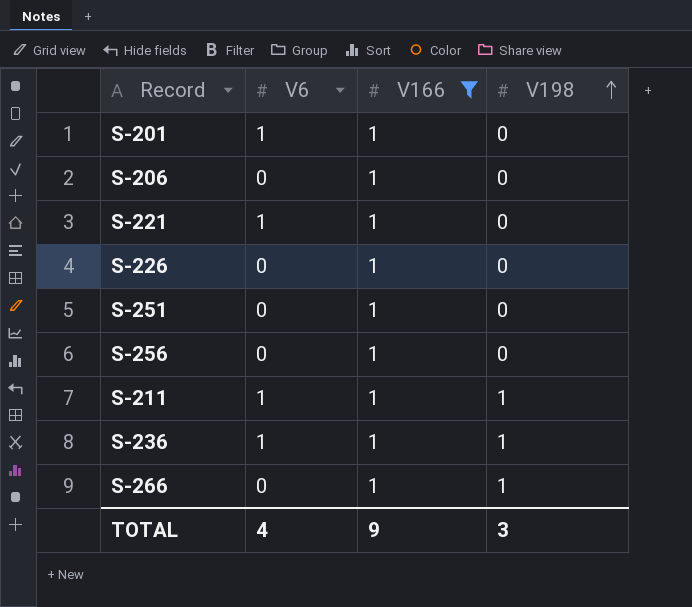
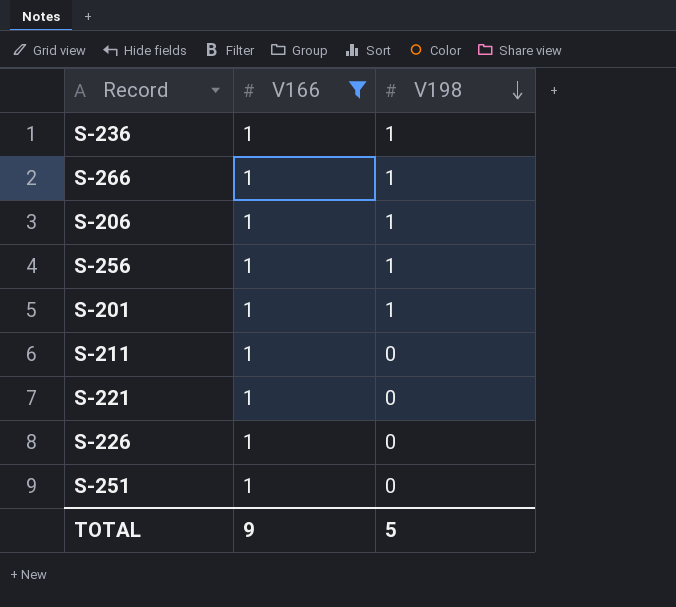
row order: V198 ascending -> V198 descending
column V6 | position: 2 -> none
S-206 | V198: 0 -> 1
S-256 | V198: 0 -> 1
S-201 | V198: 0 -> 1
S-211 | V198: 1 -> 0
TOTAL | V198: 3 -> 5

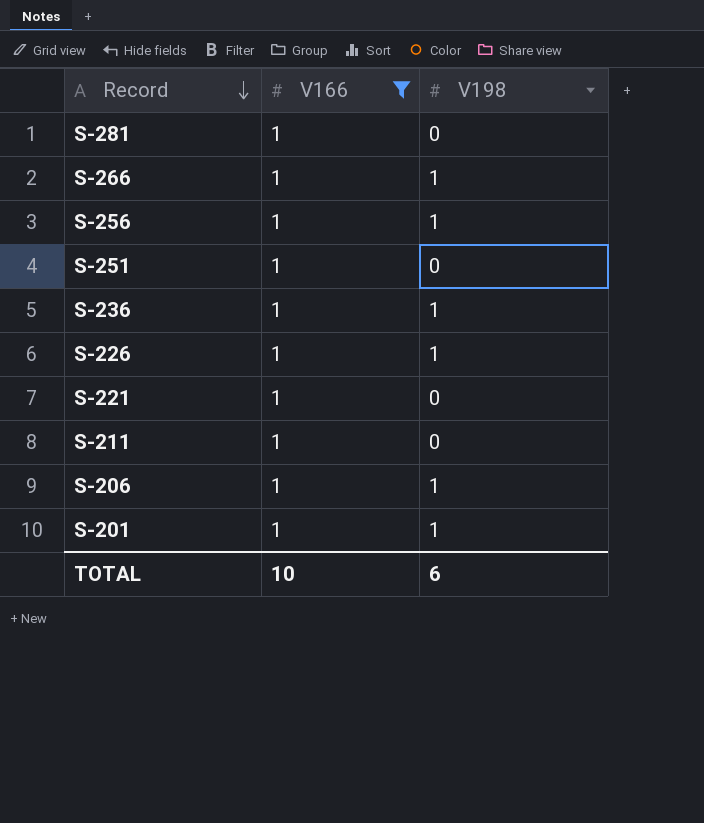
row order: V198 descending -> Record descending
row S-281: none -> 1 | 0
S-226 | V198: 0 -> 1
TOTAL | V166: 9 -> 10
TOTAL | V198: 5 -> 6

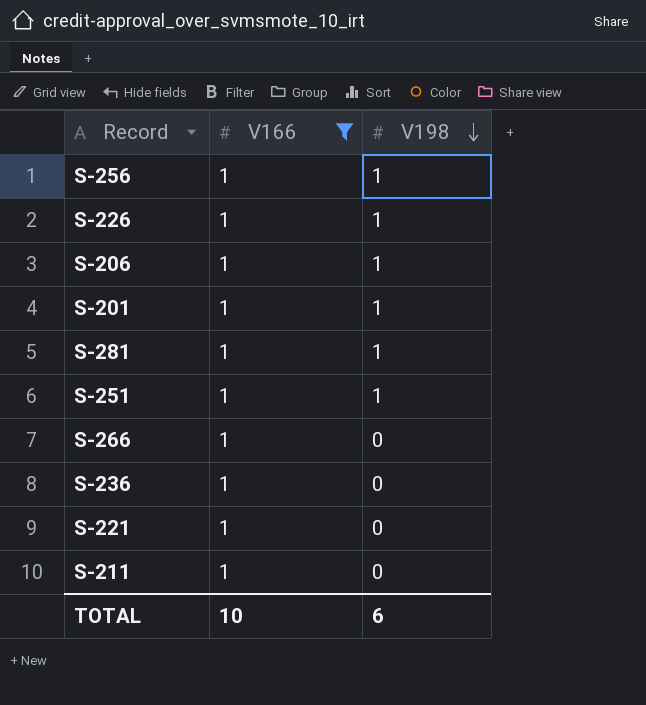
row order: Record descending -> V198 descending
S-281 | V198: 0 -> 1
S-251 | V198: 0 -> 1
S-266 | V198: 1 -> 0
S-236 | V198: 1 -> 0

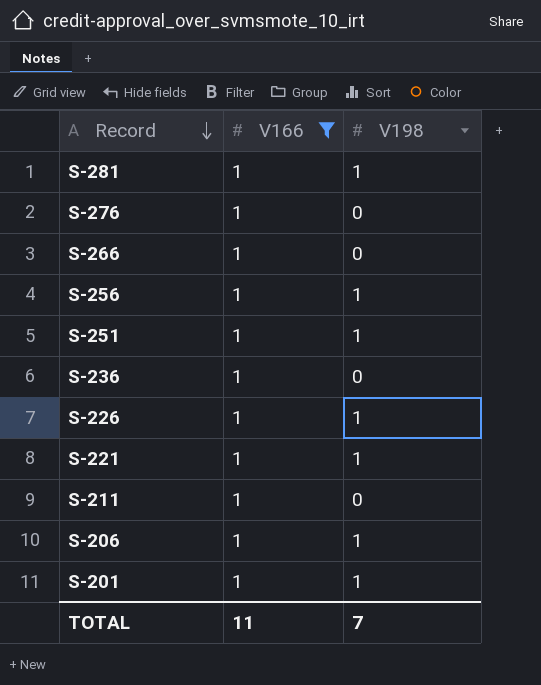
row order: V198 descending -> Record descending
row S-276: none -> 1 | 0
S-221 | V198: 0 -> 1
TOTAL | V166: 10 -> 11
TOTAL | V198: 6 -> 7

